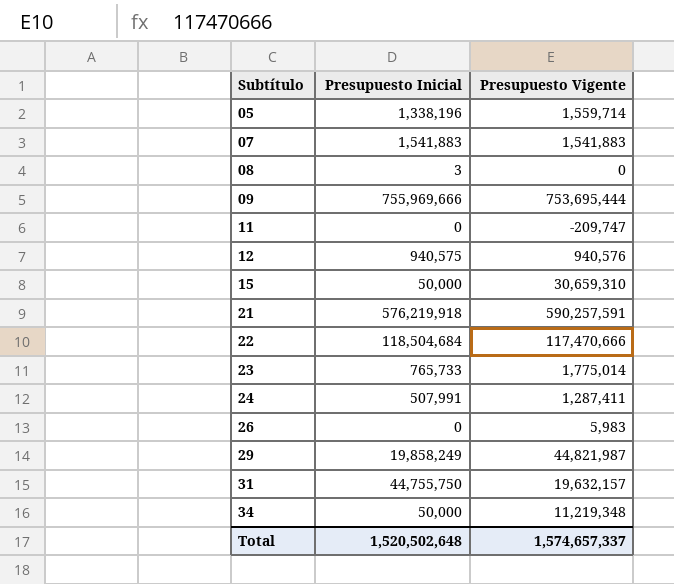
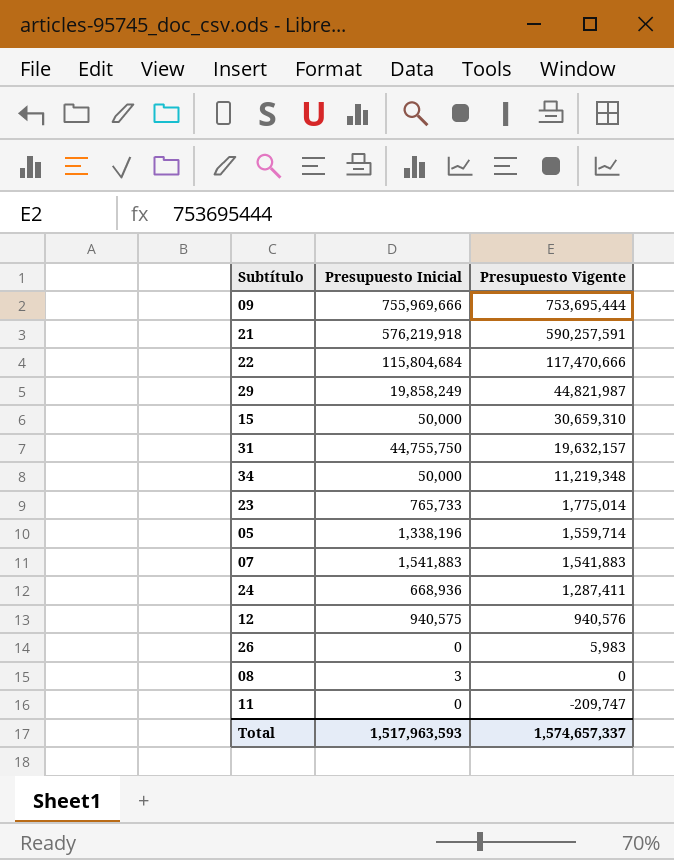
row order: Subtítulo ascending -> Presupuesto Vigente descending
22 | Presupuesto Inicial: 118,504,684 -> 115,804,684
24 | Presupuesto Inicial: 507,991 -> 668,936
Total | Presupuesto Inicial: 1,520,502,648 -> 1,517,963,593

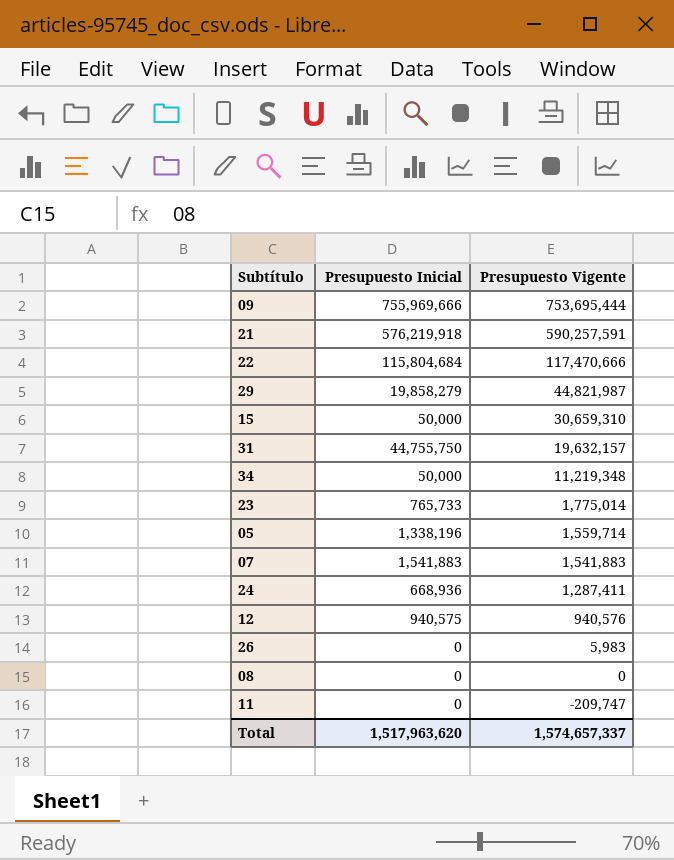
29 | Presupuesto Inicial: 19,858,249 -> 19,858,279
08 | Presupuesto Inicial: 3 -> 0
Total | Presupuesto Inicial: 1,517,963,593 -> 1,517,963,620

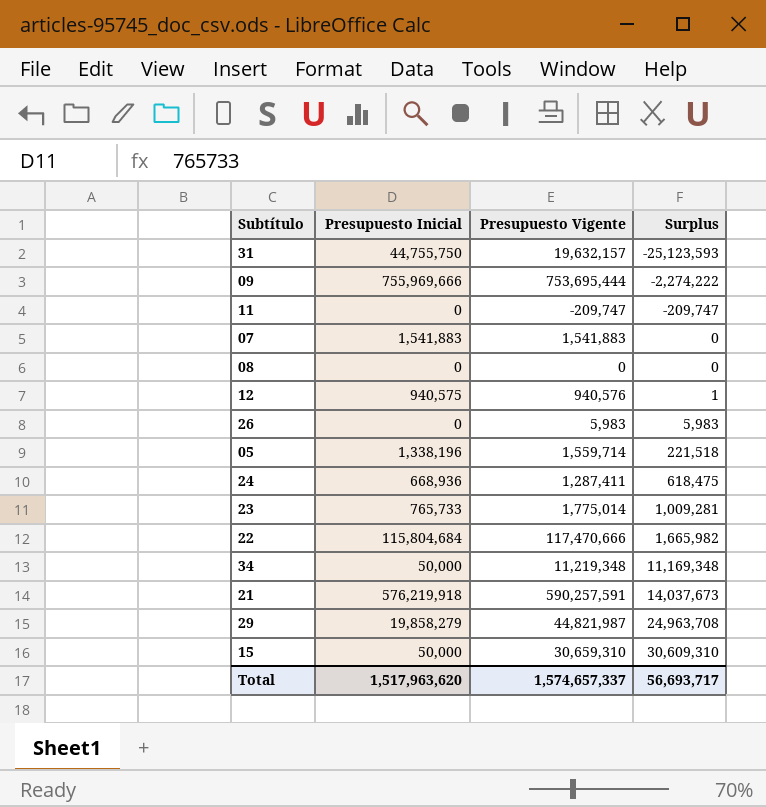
row order: Presupuesto Vigente descending -> Surplus ascending
column Surplus | formula: none -> [Presupuesto Vigente] - [Presupuesto Inicial]

